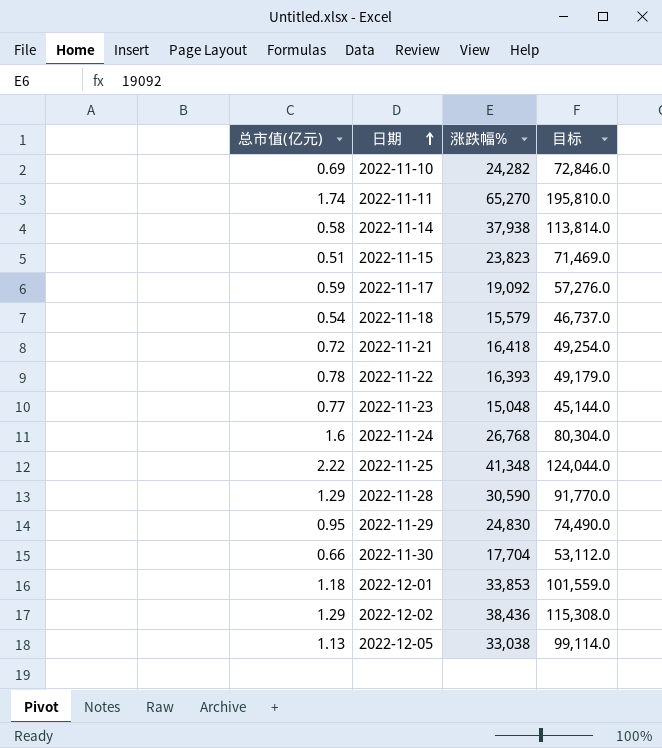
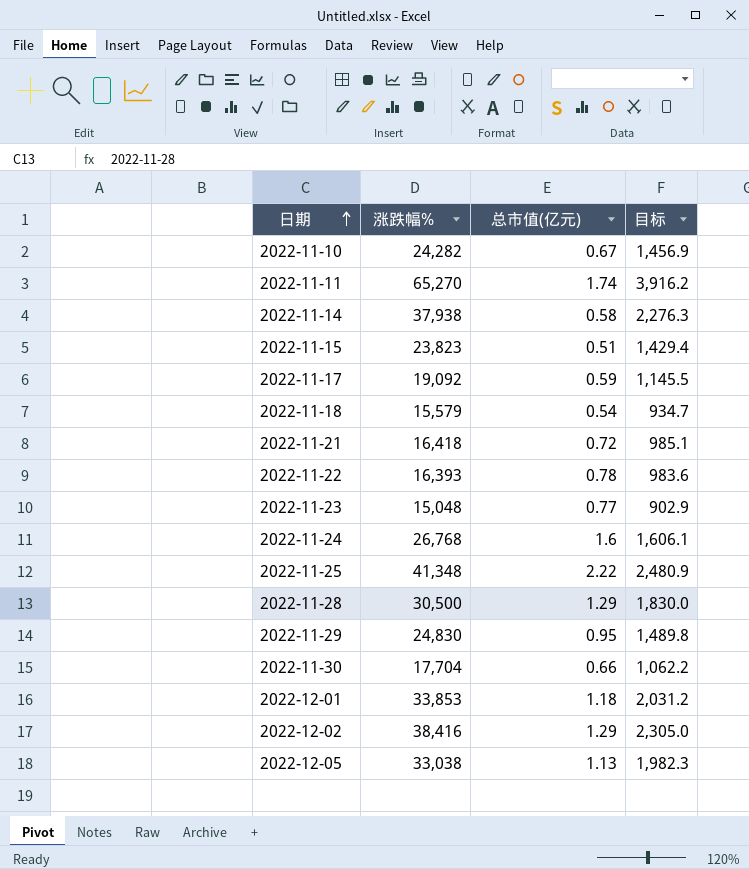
column 总市值(亿元) | position: 1 -> 3
column 目标 | formula: [涨跌幅%] * 3 -> [涨跌幅%] * 0.06
2022-11-10 | 总市值(亿元): 0.69 -> 0.67
2022-11-28 | 涨跌幅%: 30,590 -> 30,500
2022-12-02 | 涨跌幅%: 38,436 -> 38,416

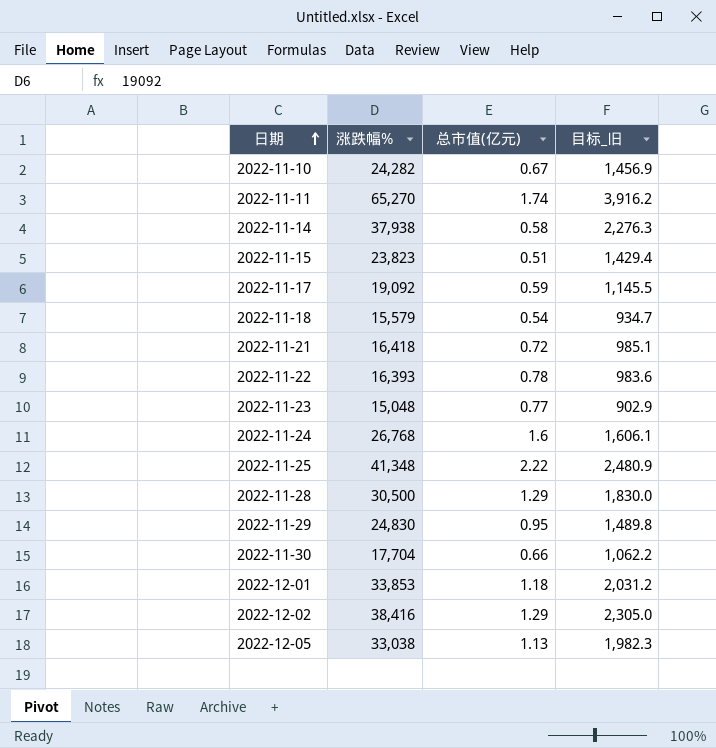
column name: 目标 -> 目标_旧

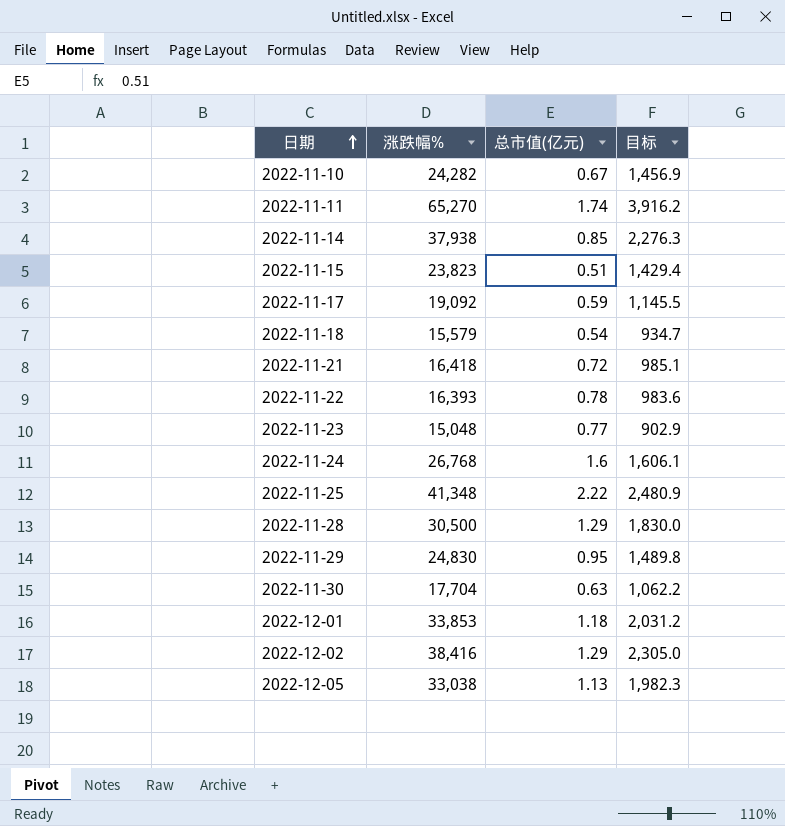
column name: 目标_旧 -> 目标
2022-11-14 | 总市值(亿元): 0.58 -> 0.85
2022-11-30 | 总市值(亿元): 0.66 -> 0.63

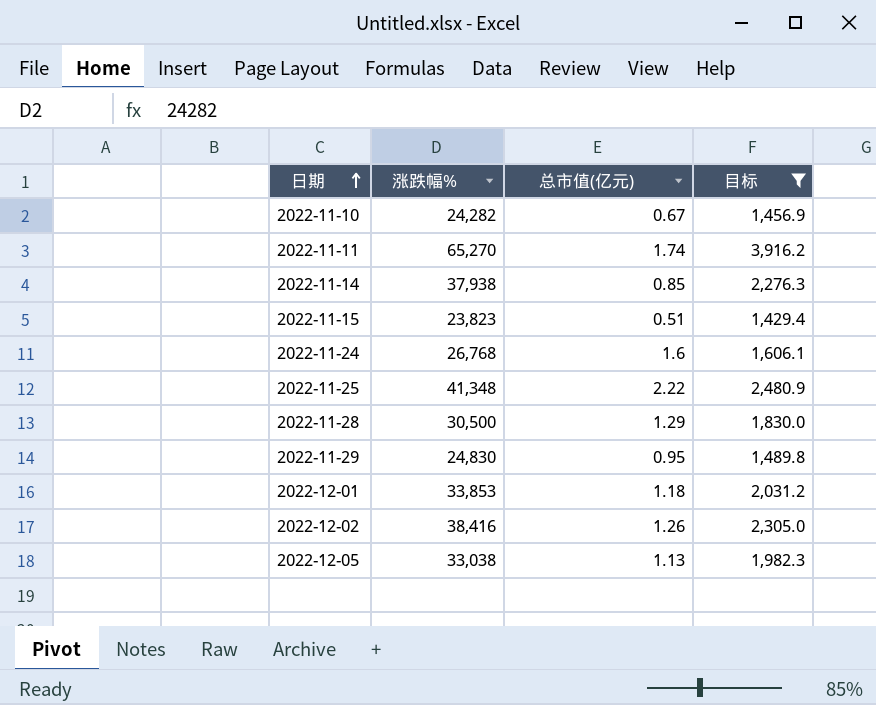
filter: none -> 目标 >= 1,429.4
2022-12-02 | 总市值(亿元): 1.29 -> 1.26

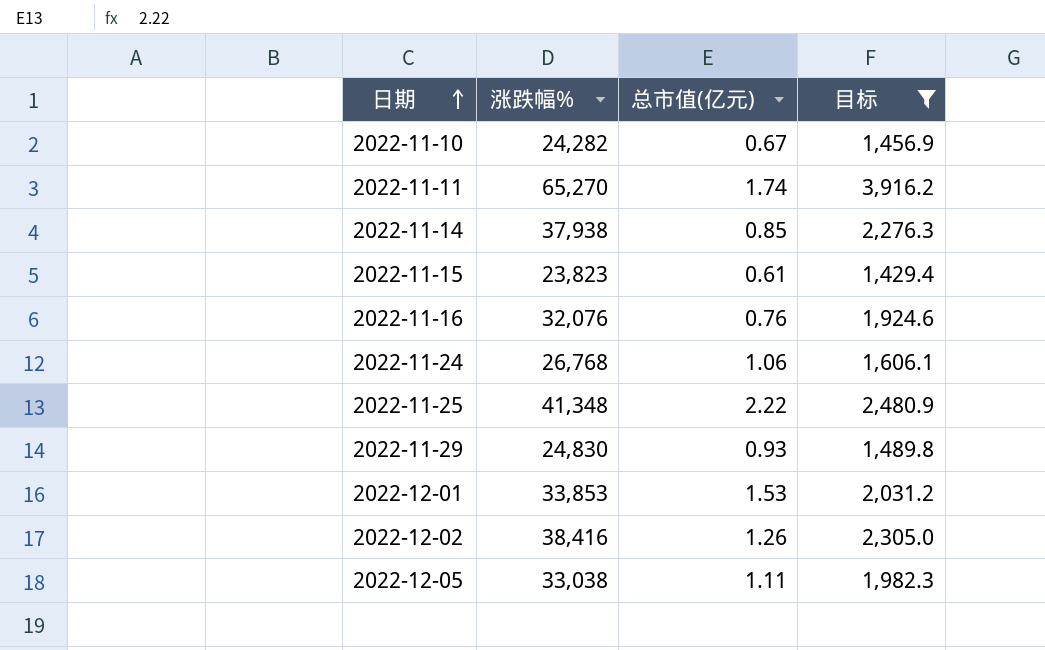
row 2022-11-28: 30,500 | 1.29 | 1,830.0 -> none
2022-11-15 | 总市值(亿元): 0.51 -> 0.61
row 2022-11-16: none -> 32,076 | 0.76 | 1,924.6
2022-11-24 | 总市值(亿元): 1.6 -> 1.06
2022-11-29 | 总市值(亿元): 0.95 -> 0.93
2022-12-01 | 总市值(亿元): 1.18 -> 1.53
2022-12-05 | 总市值(亿元): 1.13 -> 1.11

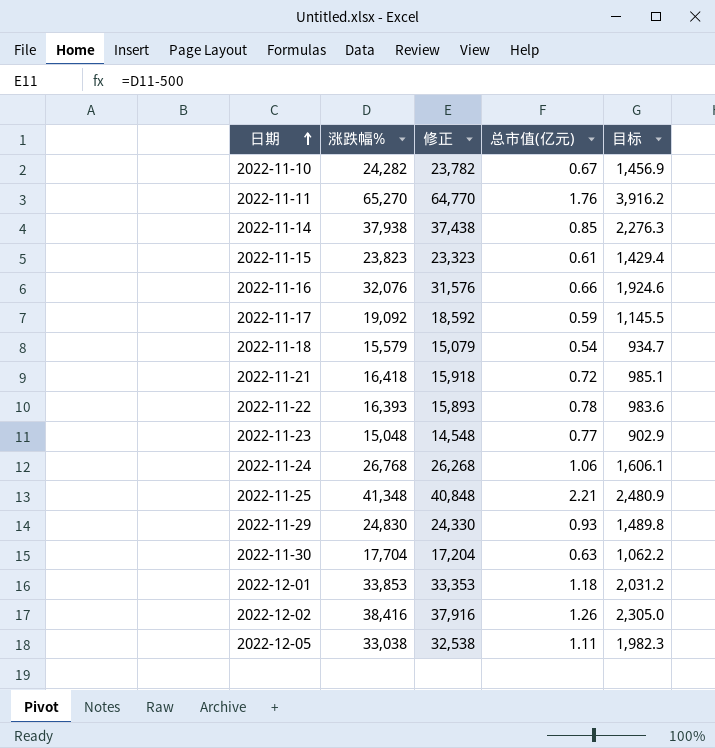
filter: 目标 >= 1,429.4 -> none
column 修正 | formula: none -> [涨跌幅%] - 500
2022-11-11 | 总市值(亿元): 1.74 -> 1.76
2022-11-16 | 总市值(亿元): 0.76 -> 0.66
2022-11-25 | 总市值(亿元): 2.22 -> 2.21
2022-12-01 | 总市值(亿元): 1.53 -> 1.18

